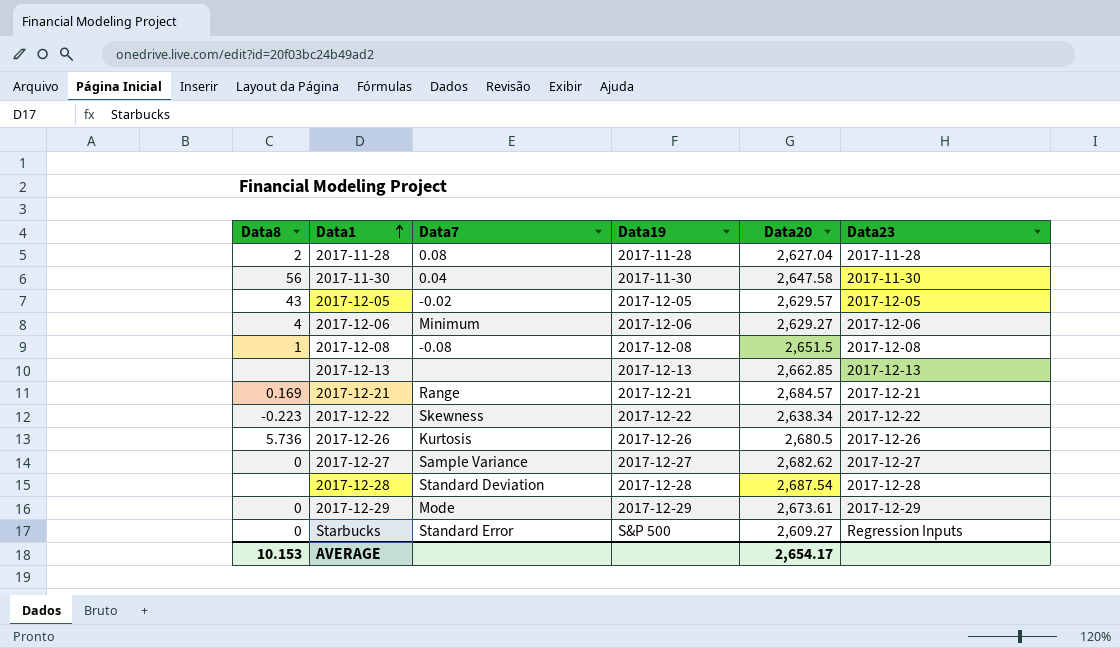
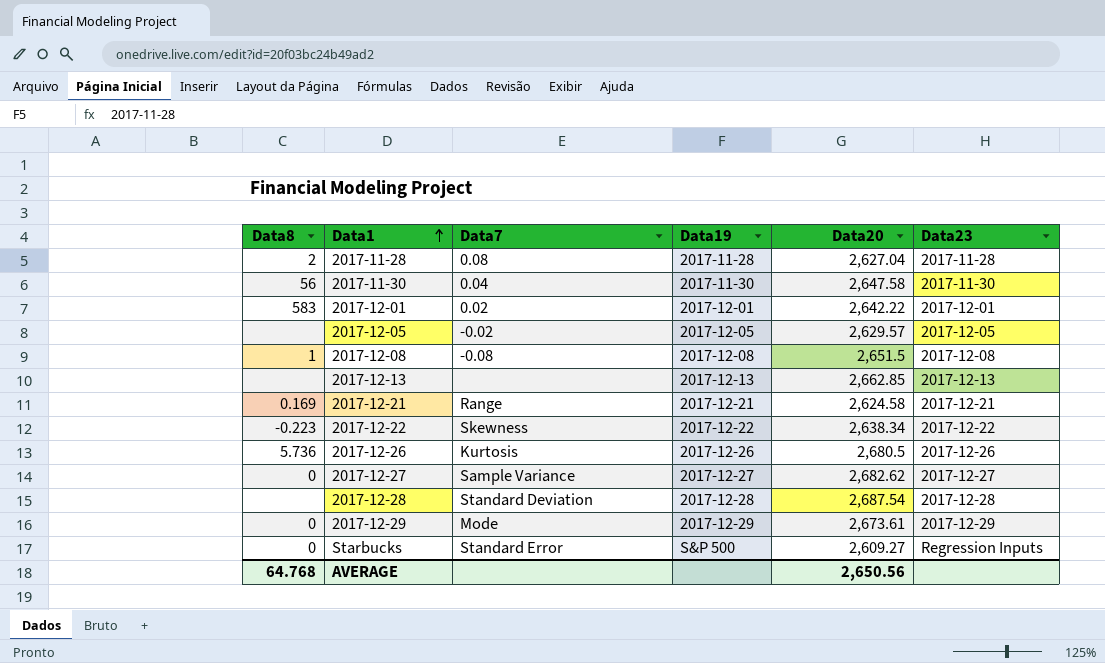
row 2017-12-06: 4 | Minimum | 2017-12-06 | 2,629.27 | 2017-12-06 -> none
row 2017-12-01: none -> 583 | 0.02 | 2017-12-01 | 2,642.22 | 2017-12-01
2017-12-05 | Data8: 43 -> none
2017-12-21 | Data20: 2,684.57 -> 2,624.58
AVERAGE | Data8: 10.153 -> 64.768
AVERAGE | Data20: 2,654.17 -> 2,650.56

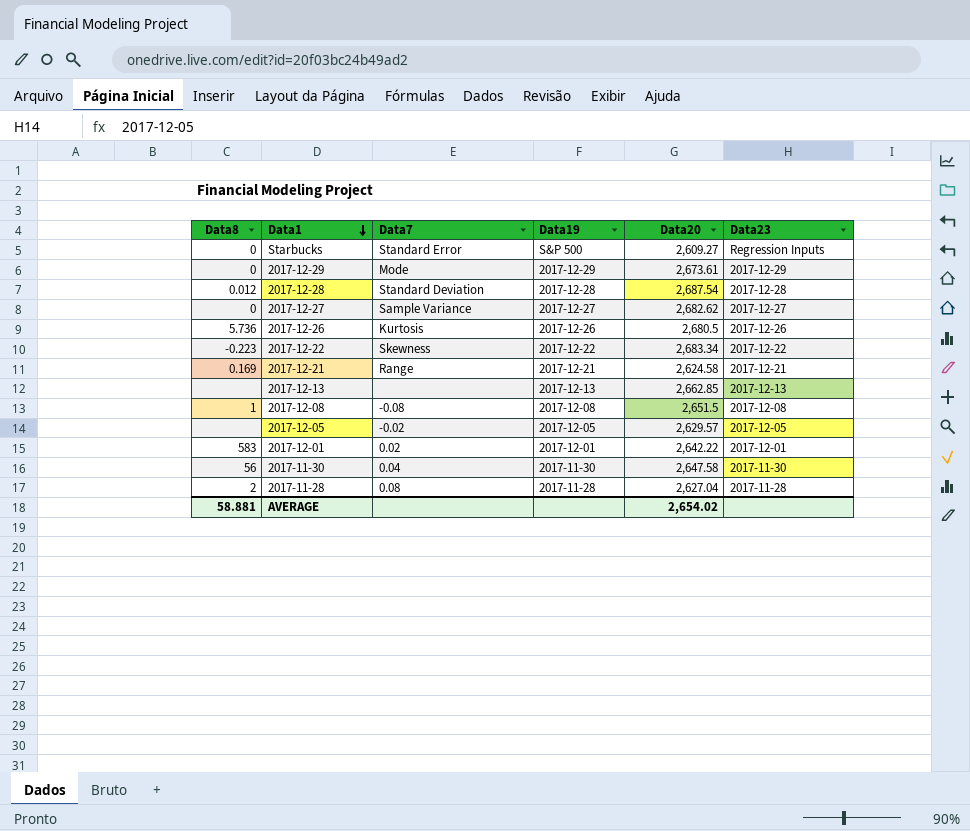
row order: Data1 ascending -> Data1 descending
2017-12-28 | Data8: none -> 0.012
2017-12-22 | Data20: 2,638.34 -> 2,683.34
AVERAGE | Data8: 64.768 -> 58.881
AVERAGE | Data20: 2,650.56 -> 2,654.02

